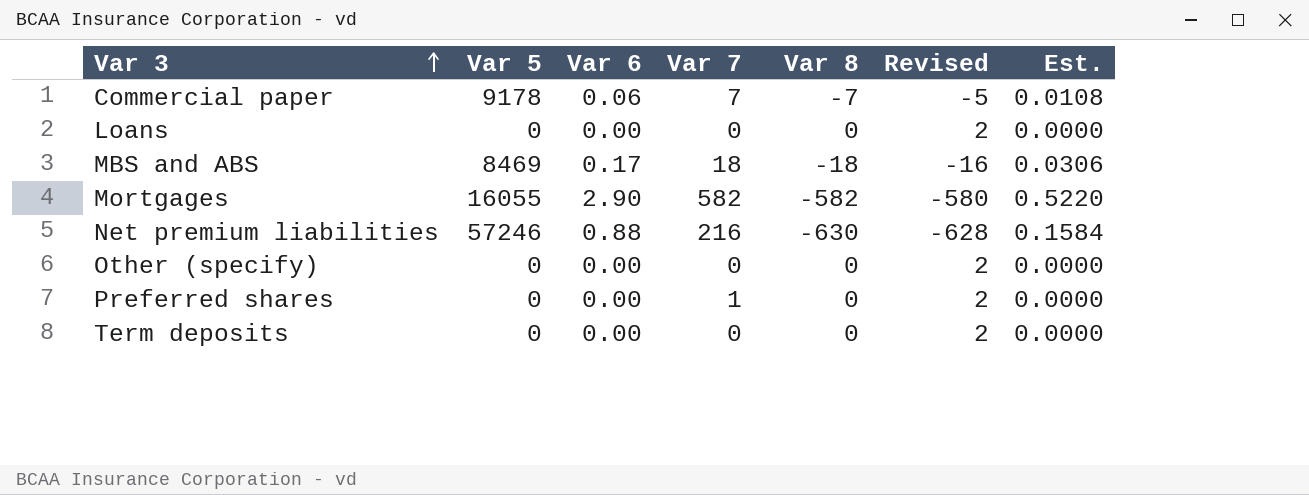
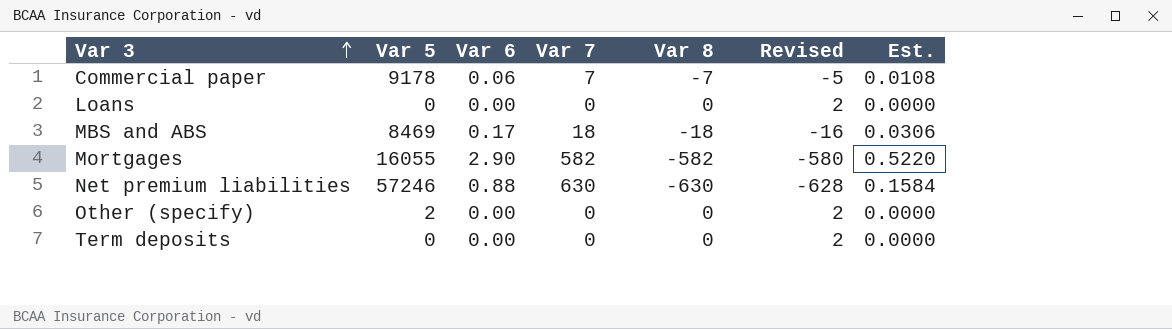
row Preferred shares: 0 | 0.00 | 1 | 0 | 2 | 0.0000 -> none
Net premium liabilities | Var 7: 216 -> 630
Other (specify) | Var 5: 0 -> 2

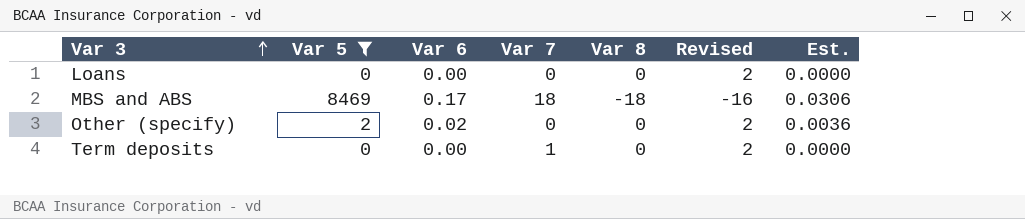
filter: none -> Var 5 <= 8469
Other (specify) | Var 6: 0.00 -> 0.02
Other (specify) | Est.: 0.0000 -> 0.0036
Term deposits | Var 7: 0 -> 1

